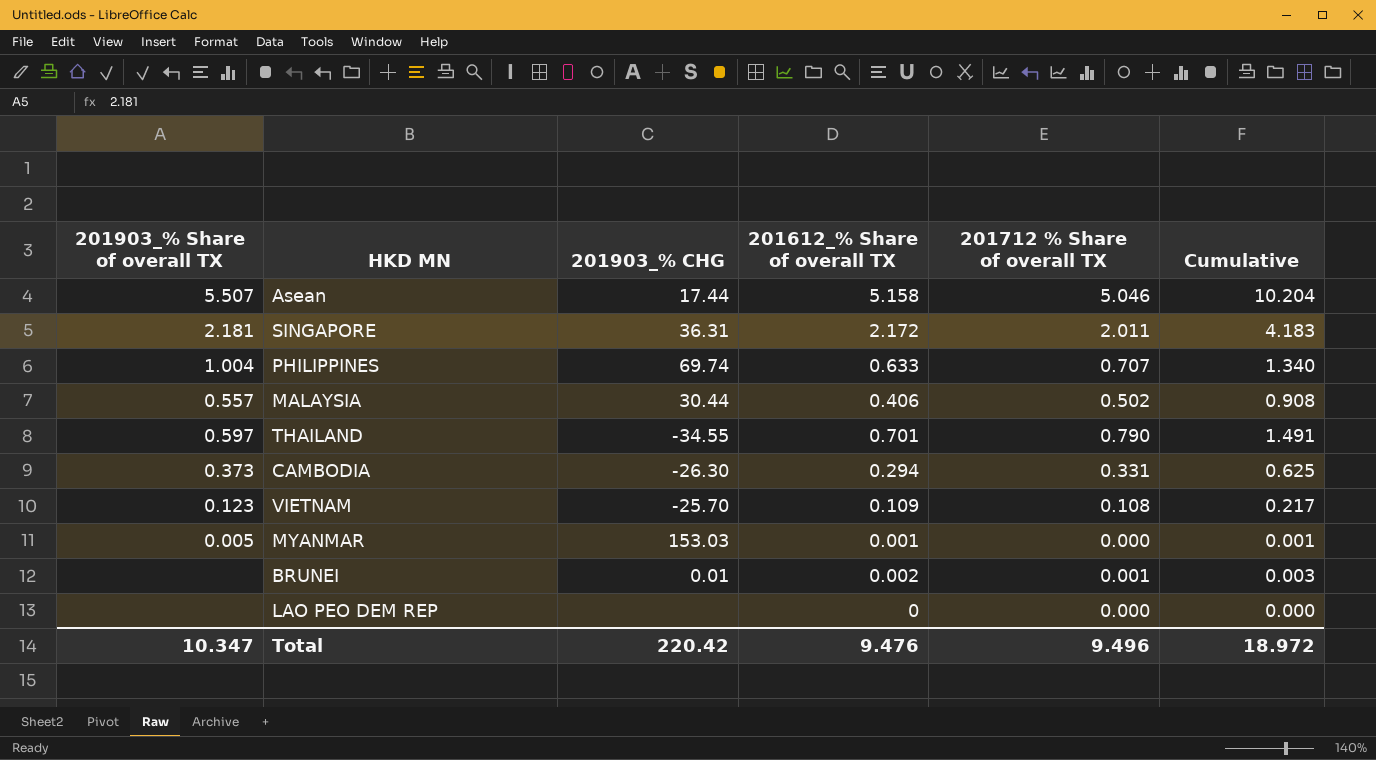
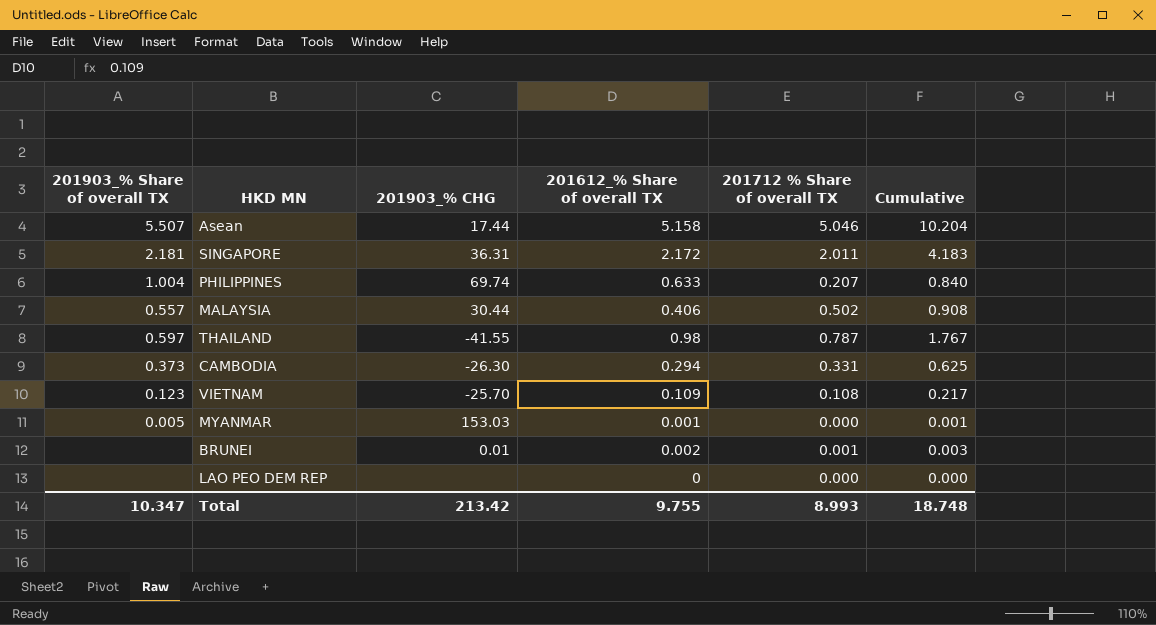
PHILIPPINES | 201712 % Share of overall TX: 0.707 -> 0.207
PHILIPPINES | Cumulative: 1.340 -> 0.840
THAILAND | 201903_% CHG: -34.55 -> -41.55
THAILAND | 201612_% Share of overall TX: 0.701 -> 0.98
THAILAND | 201712 % Share of overall TX: 0.790 -> 0.787
THAILAND | Cumulative: 1.491 -> 1.767
Total | 201903_% CHG: 220.42 -> 213.42
Total | 201612_% Share of overall TX: 9.476 -> 9.755
Total | 201712 % Share of overall TX: 9.496 -> 8.993
Total | Cumulative: 18.972 -> 18.748

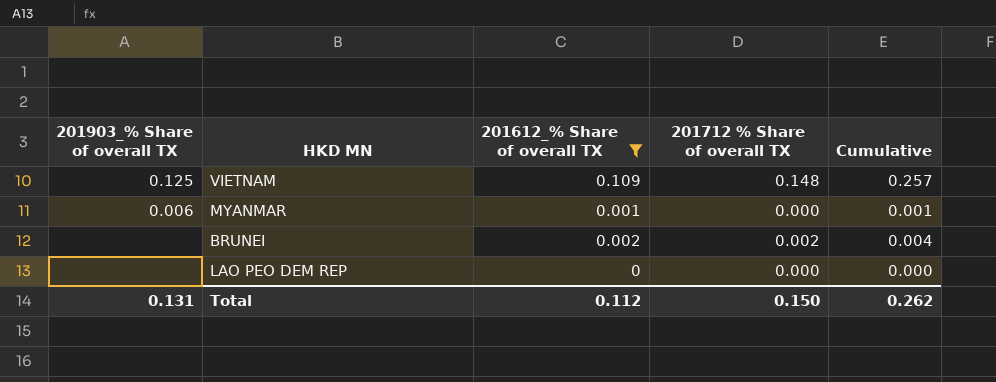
filter: none -> 201612_% Share of overall TX <= 0.109
column 201903_% CHG | position: 3 -> none
VIETNAM | 201903_% Share of overall TX: 0.123 -> 0.125
VIETNAM | 201712 % Share of overall TX: 0.108 -> 0.148
VIETNAM | Cumulative: 0.217 -> 0.257
MYANMAR | 201903_% Share of overall TX: 0.005 -> 0.006
BRUNEI | 201712 % Share of overall TX: 0.001 -> 0.002
BRUNEI | Cumulative: 0.003 -> 0.004
Total | 201903_% Share of overall TX: 10.347 -> 0.131
Total | 201612_% Share of overall TX: 9.755 -> 0.112
Total | 201712 % Share of overall TX: 8.993 -> 0.150
Total | Cumulative: 18.748 -> 0.262

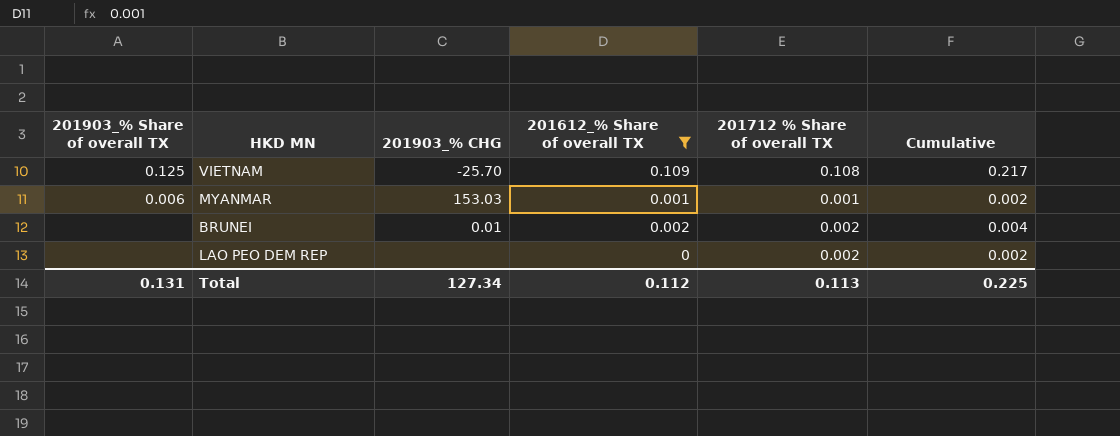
column 201903_% CHG | position: none -> 3
VIETNAM | 201712 % Share of overall TX: 0.148 -> 0.108
VIETNAM | Cumulative: 0.257 -> 0.217
MYANMAR | 201712 % Share of overall TX: 0.000 -> 0.001
MYANMAR | Cumulative: 0.001 -> 0.002
LAO PEO DEM REP | 201712 % Share of overall TX: 0.000 -> 0.002
LAO PEO DEM REP | Cumulative: 0.000 -> 0.002
Total | 201712 % Share of overall TX: 0.150 -> 0.113
Total | Cumulative: 0.262 -> 0.225

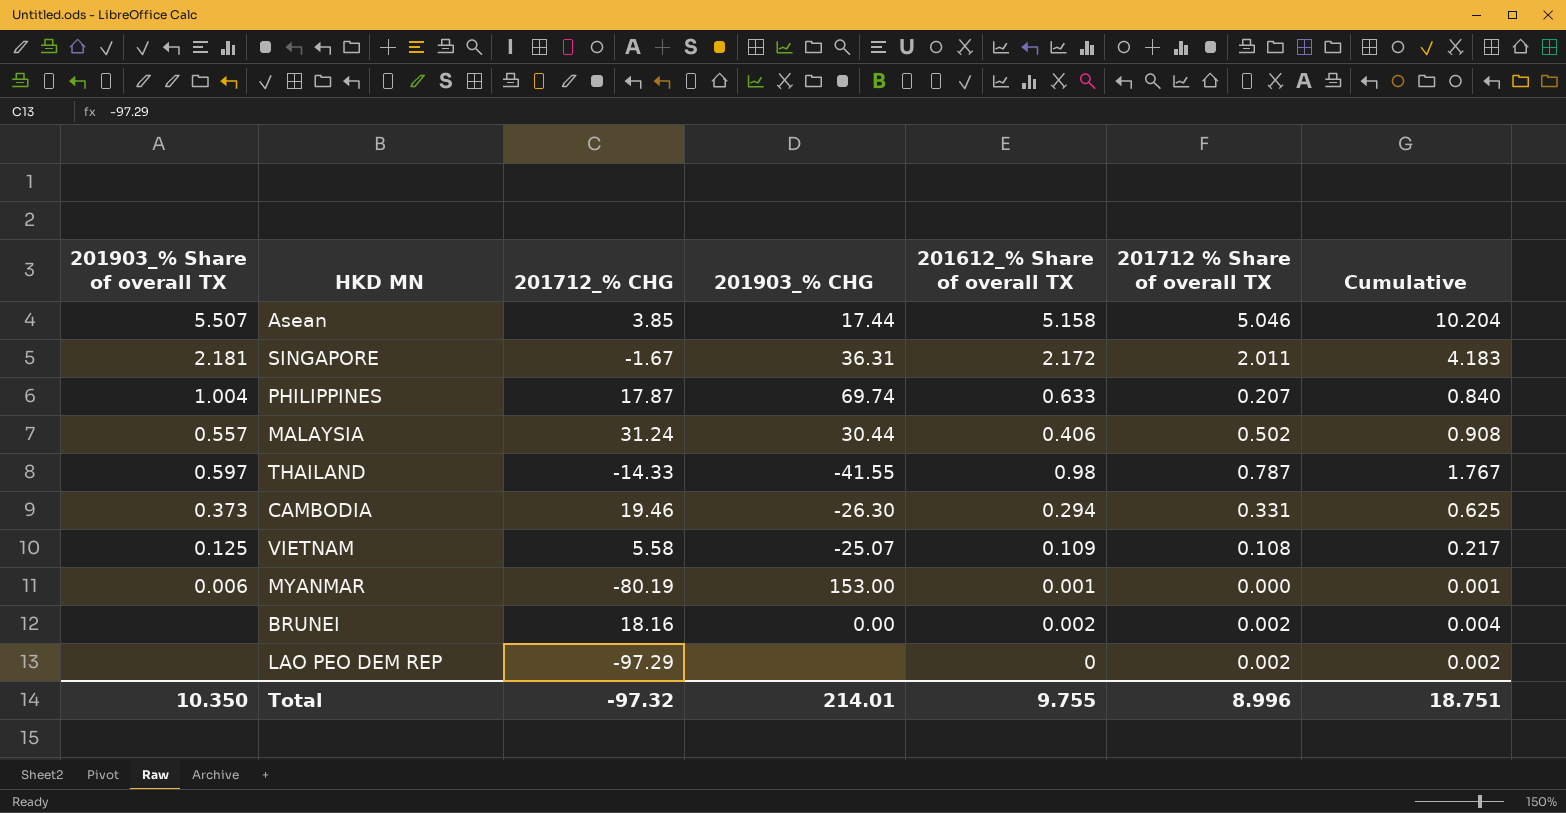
filter: 201612_% Share of overall TX <= 0.109 -> none
column 201712_% CHG | position: none -> 3
VIETNAM | 201903_% CHG: -25.70 -> -25.07
MYANMAR | 201903_% CHG: 153.03 -> 153.00
MYANMAR | 201712 % Share of overall TX: 0.001 -> 0.000
MYANMAR | Cumulative: 0.002 -> 0.001
BRUNEI | 201903_% CHG: 0.01 -> 0.00
Total | 201903_% Share of overall TX: 0.131 -> 10.350
Total | 201903_% CHG: 127.34 -> 214.01
Total | 201612_% Share of overall TX: 0.112 -> 9.755
Total | 201712 % Share of overall TX: 0.113 -> 8.996
Total | Cumulative: 0.225 -> 18.751

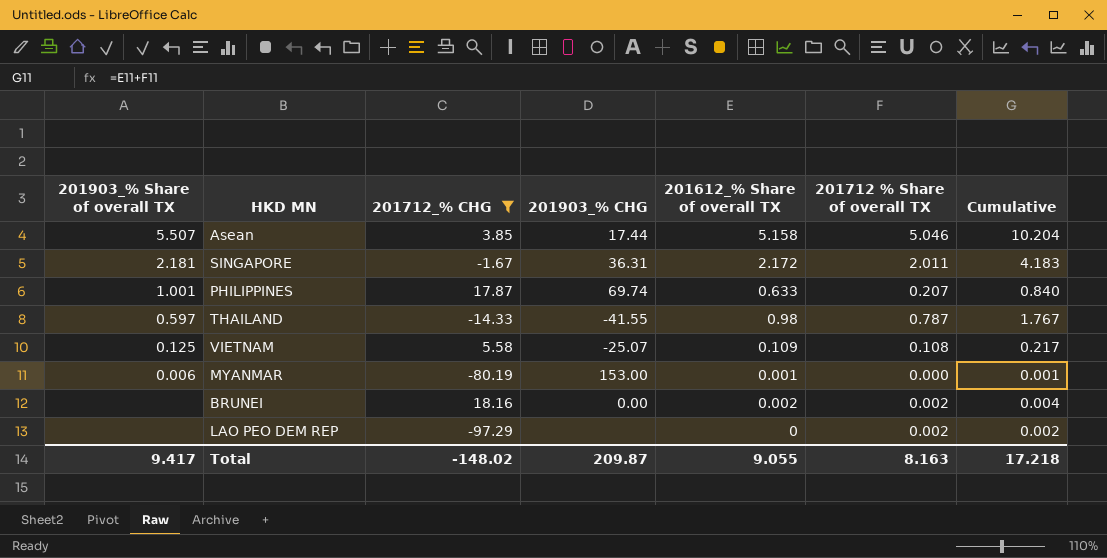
filter: none -> 201712_% CHG <= 18.16
PHILIPPINES | 201903_% Share of overall TX: 1.004 -> 1.001
Total | 201903_% Share of overall TX: 10.350 -> 9.417
Total | 201712_% CHG: -97.32 -> -148.02
Total | 201903_% CHG: 214.01 -> 209.87
Total | 201612_% Share of overall TX: 9.755 -> 9.055
Total | 201712 % Share of overall TX: 8.996 -> 8.163
Total | Cumulative: 18.751 -> 17.218

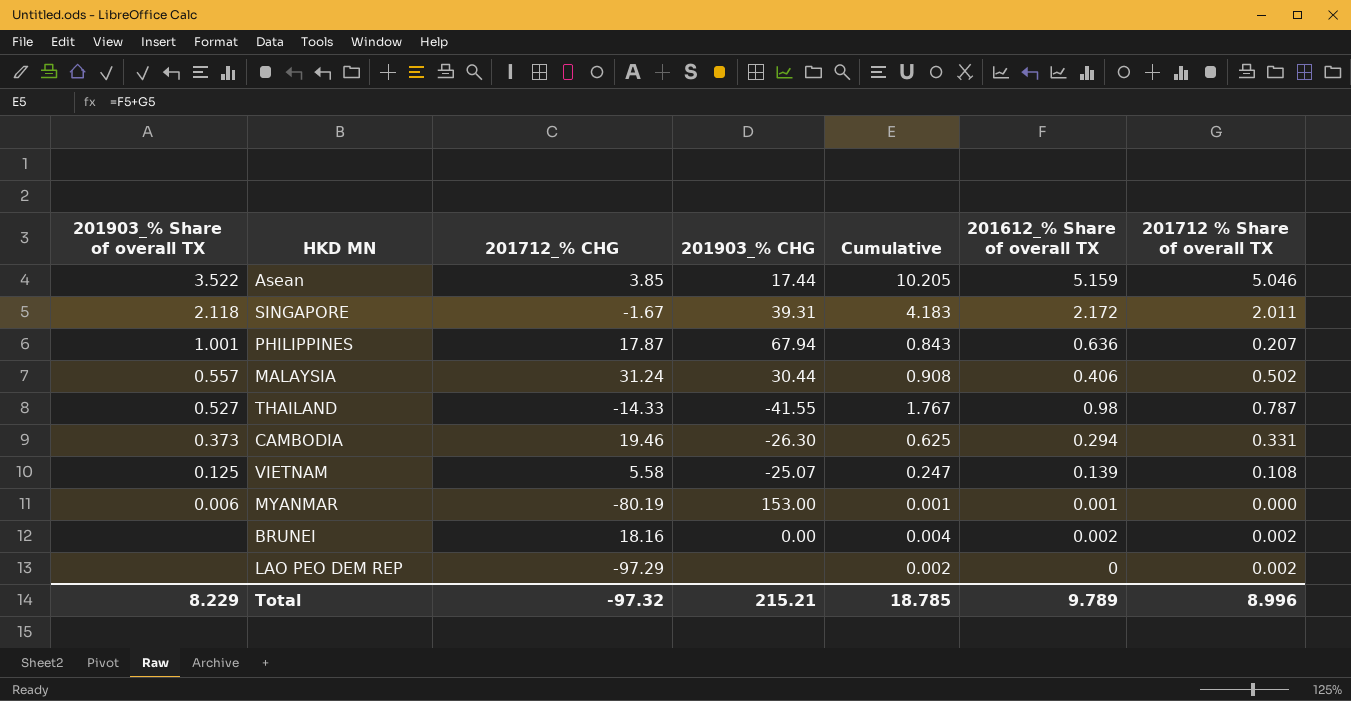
filter: 201712_% CHG <= 18.16 -> none
column Cumulative | position: 7 -> 5
Asean | 201903_% Share of overall TX: 5.507 -> 3.522
Asean | Cumulative: 10.204 -> 10.205
Asean | 201612_% Share of overall TX: 5.158 -> 5.159
SINGAPORE | 201903_% Share of overall TX: 2.181 -> 2.118
SINGAPORE | 201903_% CHG: 36.31 -> 39.31
PHILIPPINES | 201903_% CHG: 69.74 -> 67.94
PHILIPPINES | Cumulative: 0.840 -> 0.843
PHILIPPINES | 201612_% Share of overall TX: 0.633 -> 0.636
THAILAND | 201903_% Share of overall TX: 0.597 -> 0.527
VIETNAM | Cumulative: 0.217 -> 0.247
VIETNAM | 201612_% Share of overall TX: 0.109 -> 0.139
Total | 201903_% Share of overall TX: 9.417 -> 8.229
Total | 201712_% CHG: -148.02 -> -97.32
Total | 201903_% CHG: 209.87 -> 215.21
Total | Cumulative: 17.218 -> 18.785
Total | 201612_% Share of overall TX: 9.055 -> 9.789
Total | 201712 % Share of overall TX: 8.163 -> 8.996

